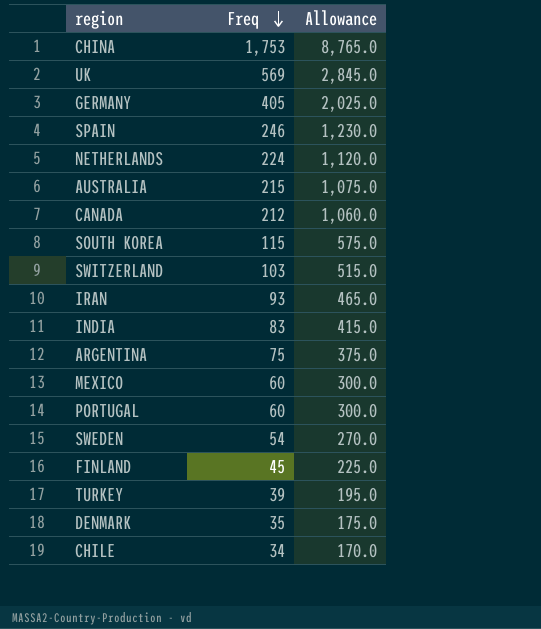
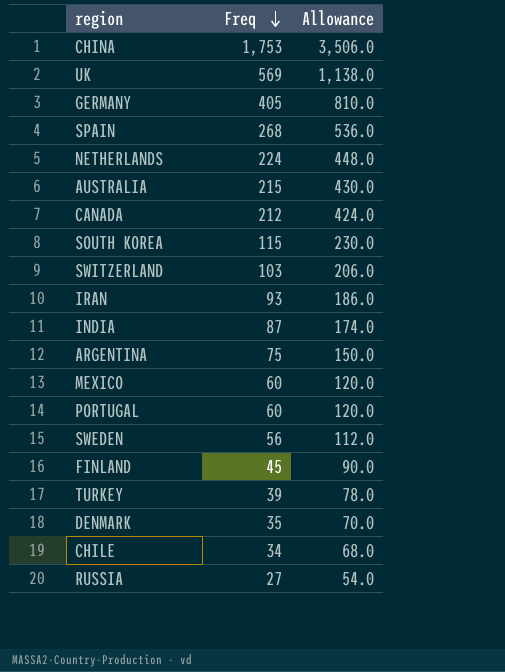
column Allowance | formula: [Freq] * 5 -> [Freq] * 2
SPAIN | Freq: 246 -> 268
INDIA | Freq: 83 -> 87
SWEDEN | Freq: 54 -> 56
row RUSSIA: none -> 27 | 54.0

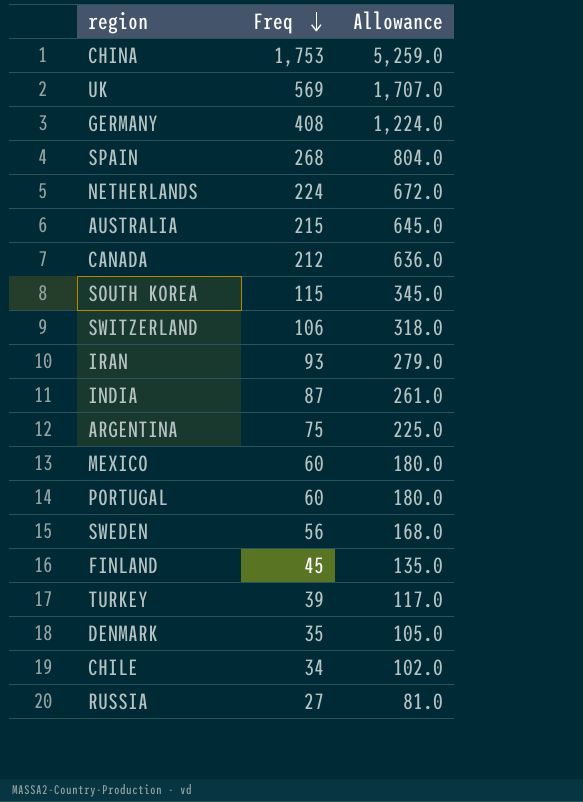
column Allowance | formula: [Freq] * 2 -> [Freq] * 3
GERMANY | Freq: 405 -> 408
SWITZERLAND | Freq: 103 -> 106

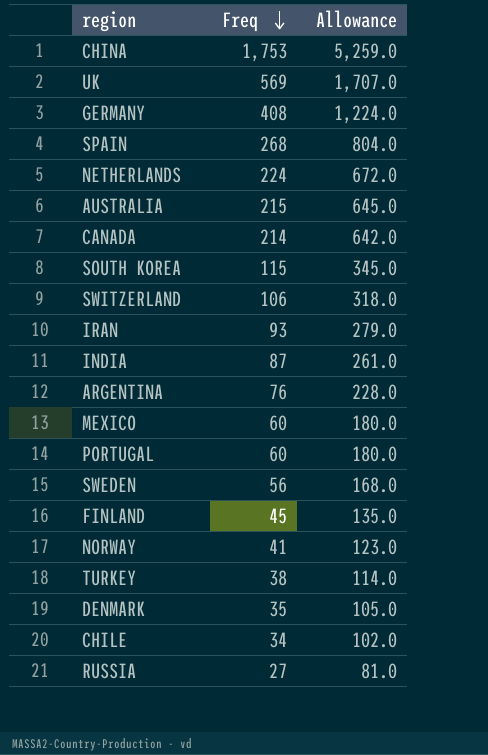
CANADA | Freq: 212 -> 214
CANADA | Allowance: 636.0 -> 642.0
ARGENTINA | Freq: 75 -> 76
ARGENTINA | Allowance: 225.0 -> 228.0
row NORWAY: none -> 41 | 123.0
TURKEY | Freq: 39 -> 38
TURKEY | Allowance: 117.0 -> 114.0

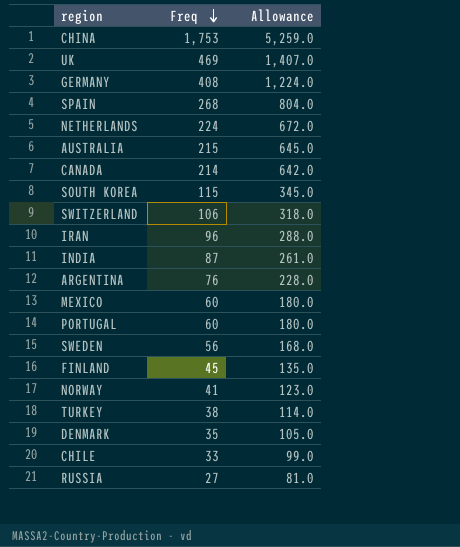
UK | Freq: 569 -> 469
UK | Allowance: 1,707.0 -> 1,407.0
IRAN | Freq: 93 -> 96
IRAN | Allowance: 279.0 -> 288.0
CHILE | Freq: 34 -> 33
CHILE | Allowance: 102.0 -> 99.0

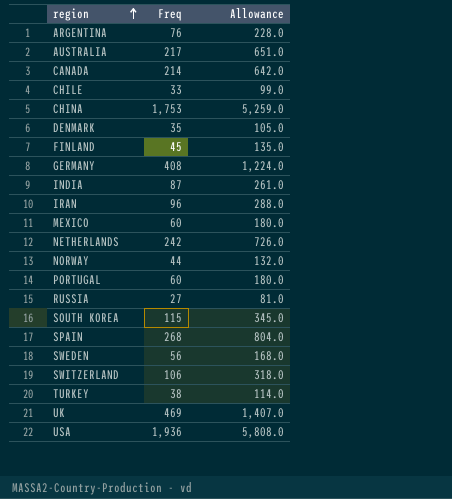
row order: Freq descending -> region ascending
AUSTRALIA | Freq: 215 -> 217
AUSTRALIA | Allowance: 645.0 -> 651.0
NETHERLANDS | Freq: 224 -> 242
NETHERLANDS | Allowance: 672.0 -> 726.0
NORWAY | Freq: 41 -> 44
NORWAY | Allowance: 123.0 -> 132.0
row USA: none -> 1,936 | 5,808.0

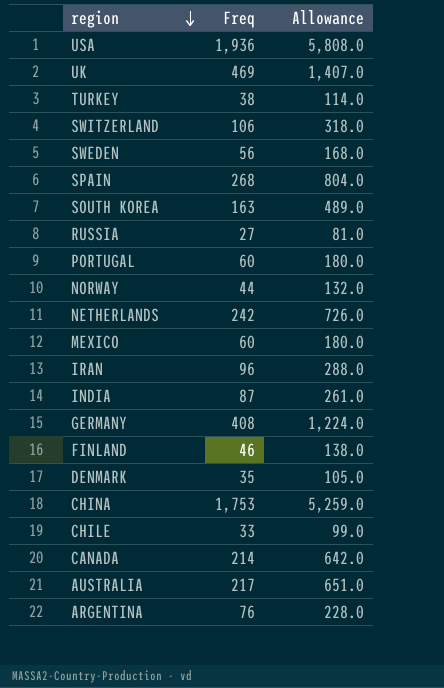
row order: region ascending -> region descending
SOUTH KOREA | Freq: 115 -> 163
SOUTH KOREA | Allowance: 345.0 -> 489.0
FINLAND | Freq: 45 -> 46
FINLAND | Allowance: 135.0 -> 138.0

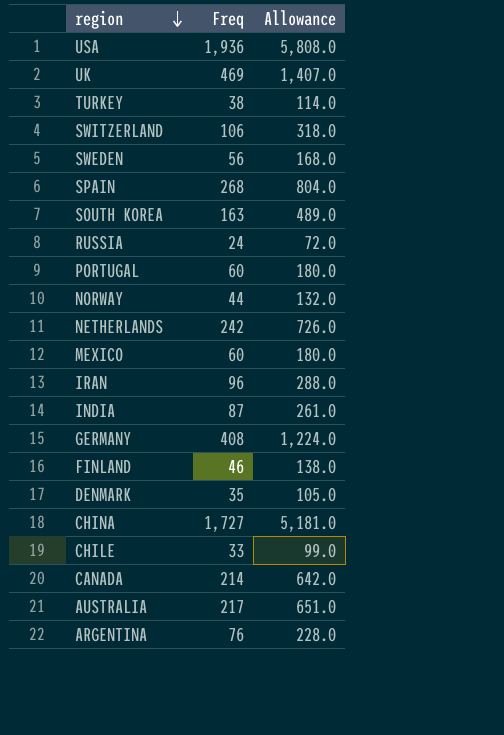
RUSSIA | Freq: 27 -> 24
RUSSIA | Allowance: 81.0 -> 72.0
CHINA | Freq: 1,753 -> 1,727
CHINA | Allowance: 5,259.0 -> 5,181.0

